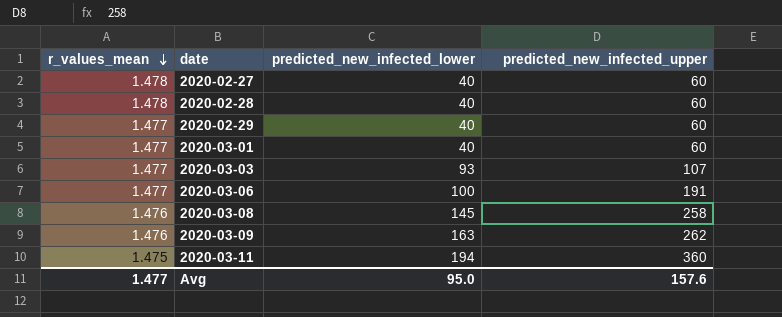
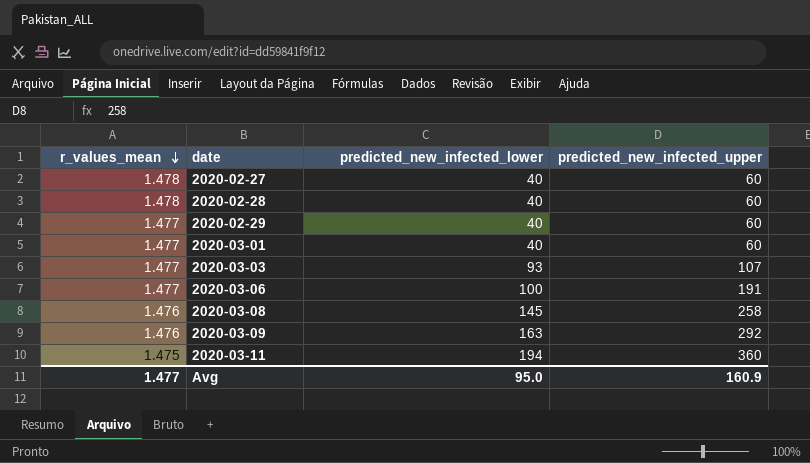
2020-03-09 | predicted_new_infected_upper: 262 -> 292
Avg | predicted_new_infected_upper: 157.6 -> 160.9

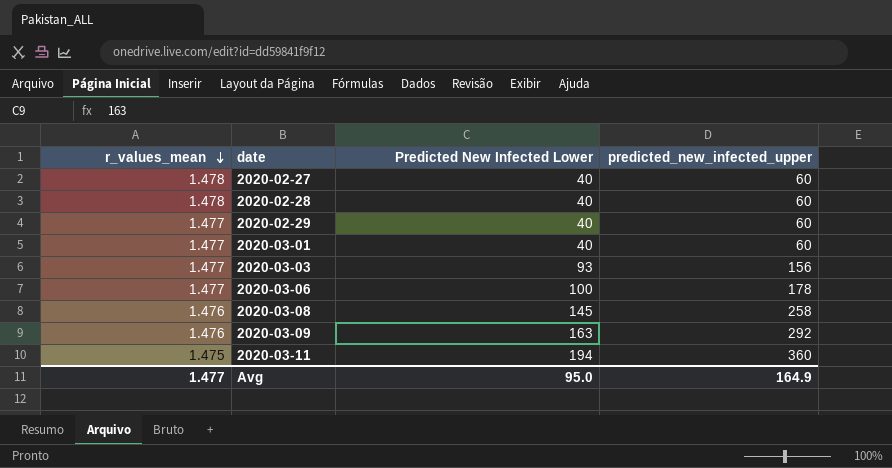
column name: predicted_new_infected_lower -> Predicted New Infected Lower
2020-03-03 | predicted_new_infected_upper: 107 -> 156
2020-03-06 | predicted_new_infected_upper: 191 -> 178
Avg | predicted_new_infected_upper: 160.9 -> 164.9

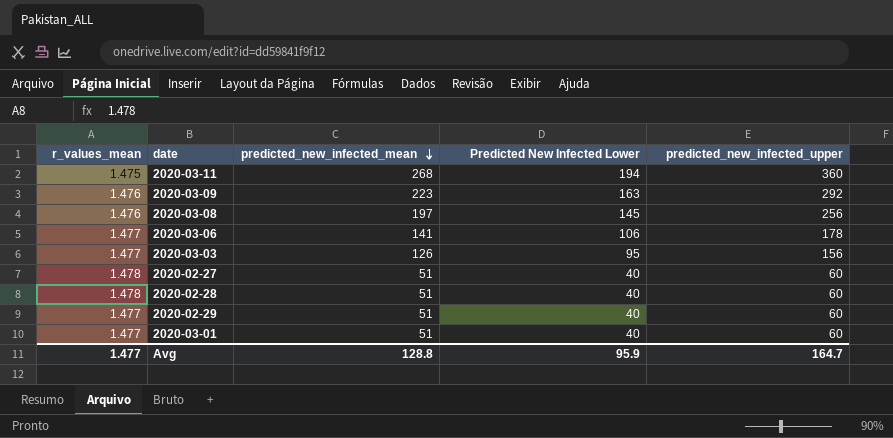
row order: r_values_mean descending -> predicted_new_infected_mean descending
column predicted_new_infected_mean | position: none -> 3
2020-03-08 | predicted_new_infected_upper: 258 -> 256
2020-03-06 | Predicted New Infected Lower: 100 -> 106
2020-03-03 | Predicted New Infected Lower: 93 -> 95
Avg | Predicted New Infected Lower: 95.0 -> 95.9
Avg | predicted_new_infected_upper: 164.9 -> 164.7

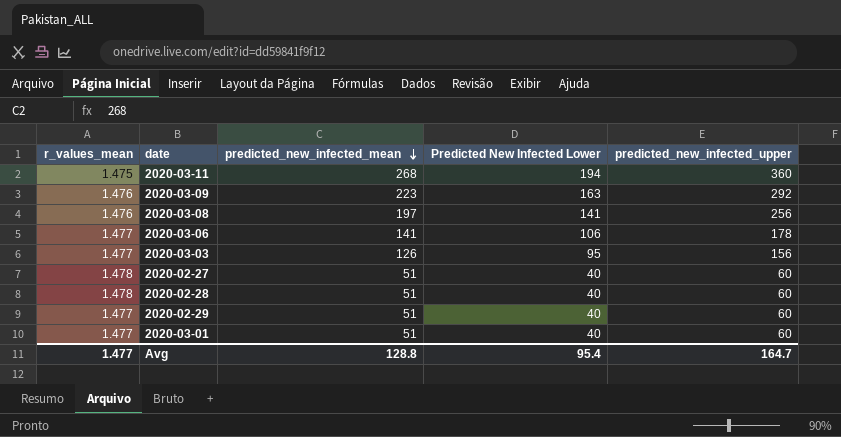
2020-03-08 | Predicted New Infected Lower: 145 -> 141
Avg | Predicted New Infected Lower: 95.9 -> 95.4

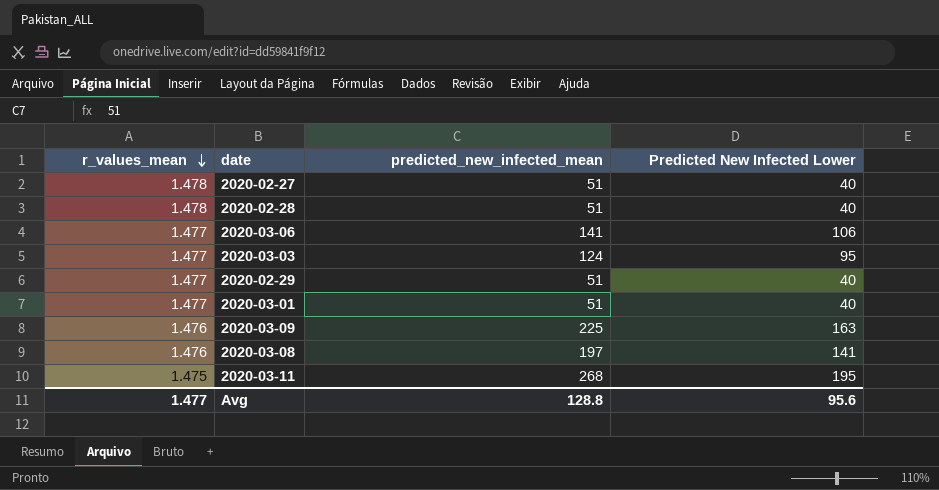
row order: predicted_new_infected_mean descending -> r_values_mean descending
column predicted_new_infected_upper | position: 5 -> none
2020-03-03 | predicted_new_infected_mean: 126 -> 124
2020-03-09 | predicted_new_infected_mean: 223 -> 225
2020-03-11 | Predicted New Infected Lower: 194 -> 195
Avg | Predicted New Infected Lower: 95.4 -> 95.6

